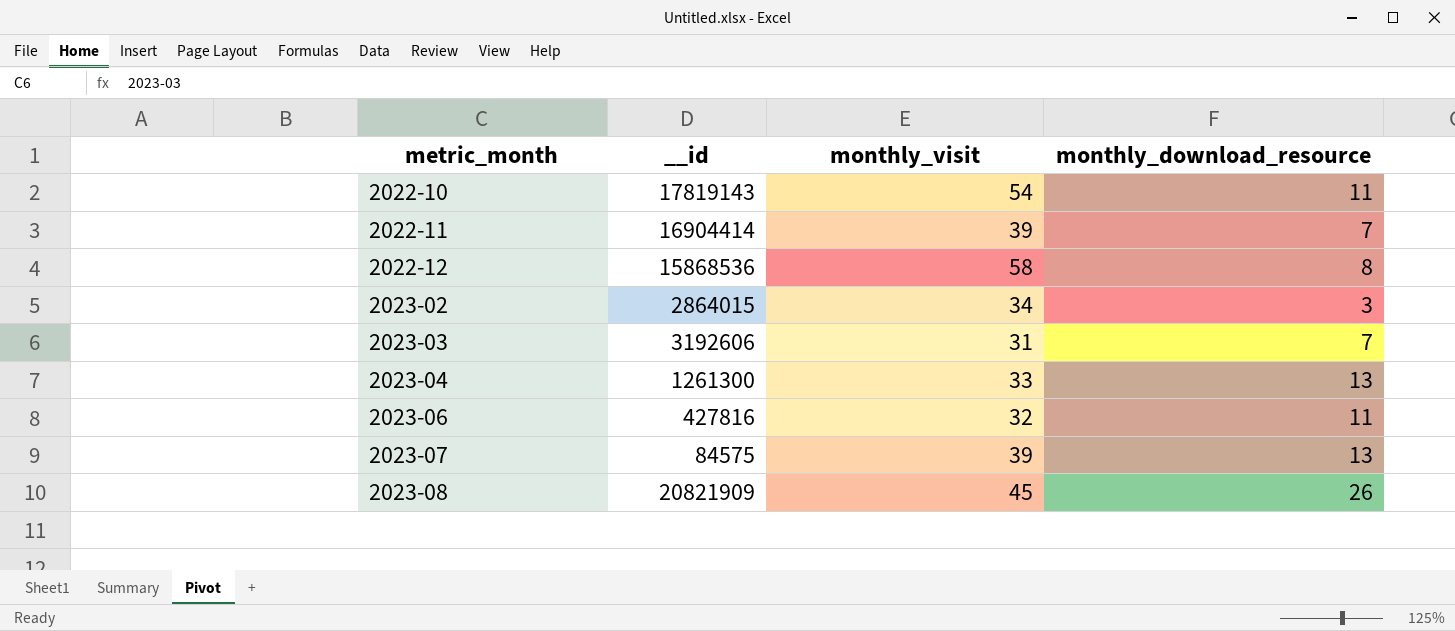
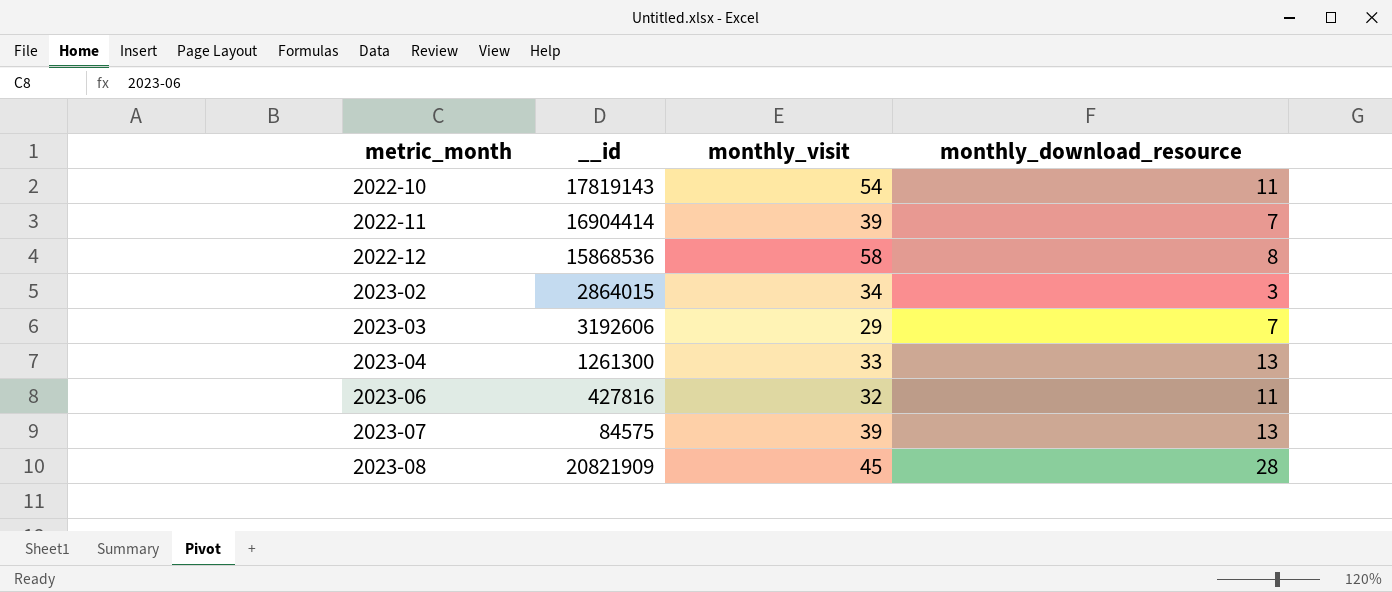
2023-03 | monthly_visit: 31 -> 29
2023-08 | monthly_download_resource: 26 -> 28

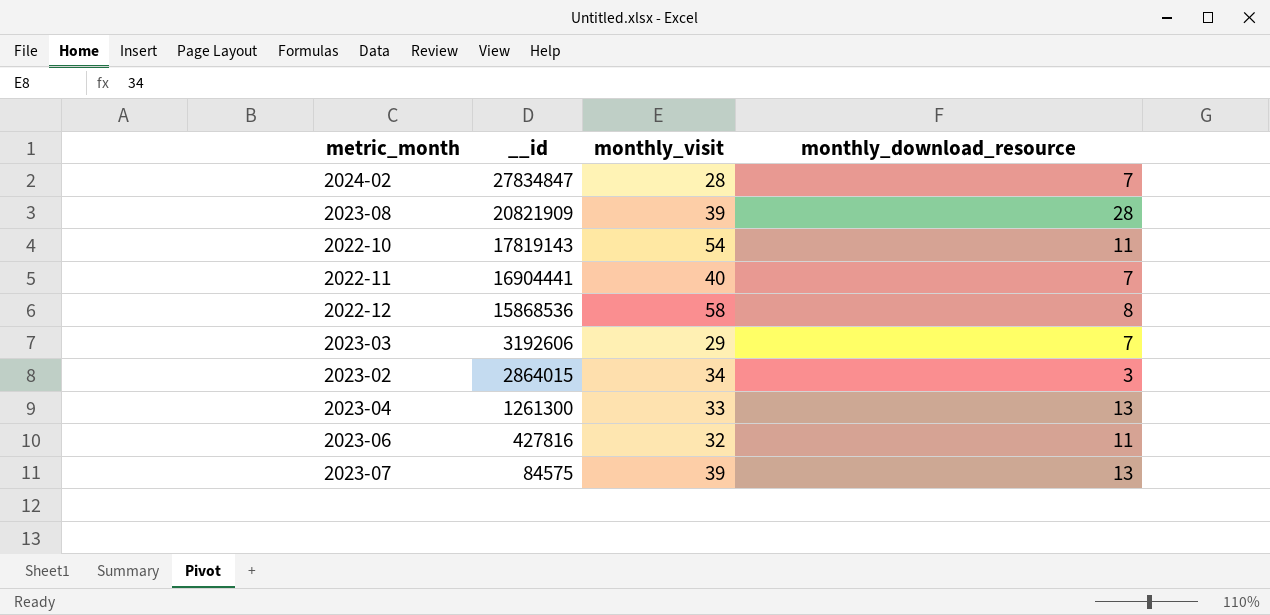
row order: metric_month ascending -> __id descending
row 2024-02: none -> 27834847 | 28 | 7
2023-08 | monthly_visit: 45 -> 39
2022-11 | __id: 16904414 -> 16904441
2022-11 | monthly_visit: 39 -> 40

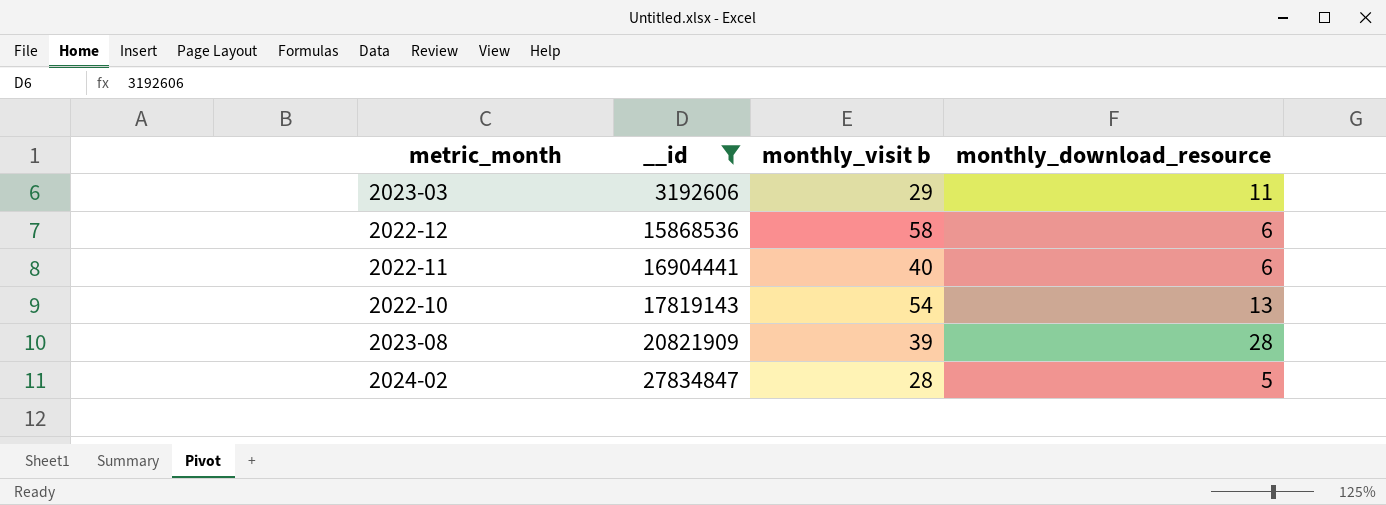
filter: none -> __id >= 3192606
row order: __id descending -> __id ascending
column name: monthly_visit -> monthly_visit b
2023-03 | monthly_download_resource: 7 -> 11
2022-12 | monthly_download_resource: 8 -> 6
2022-11 | monthly_download_resource: 7 -> 6
2022-10 | monthly_download_resource: 11 -> 13
2024-02 | monthly_download_resource: 7 -> 5

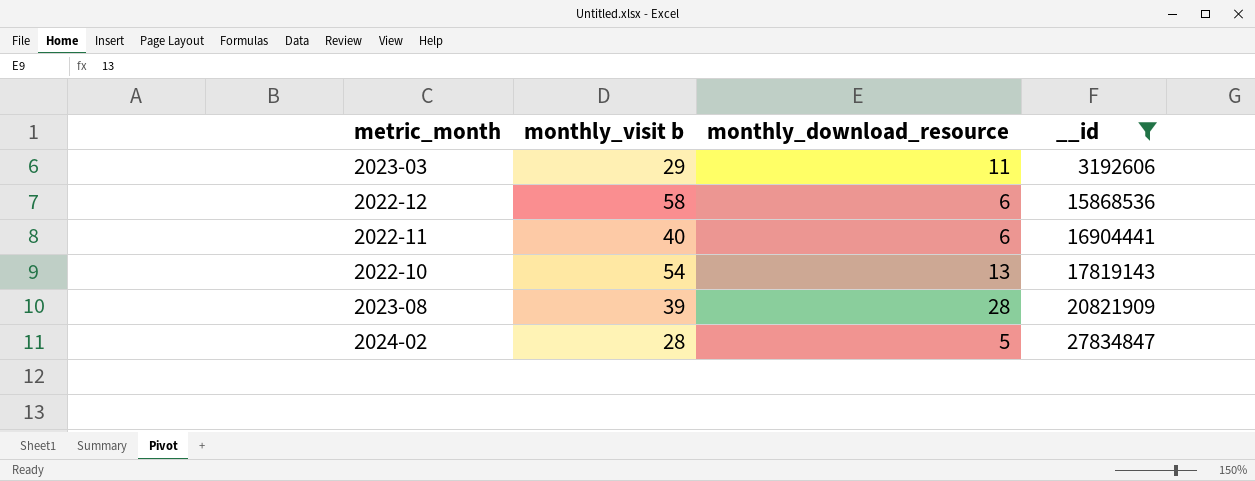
column __id | position: 2 -> 4

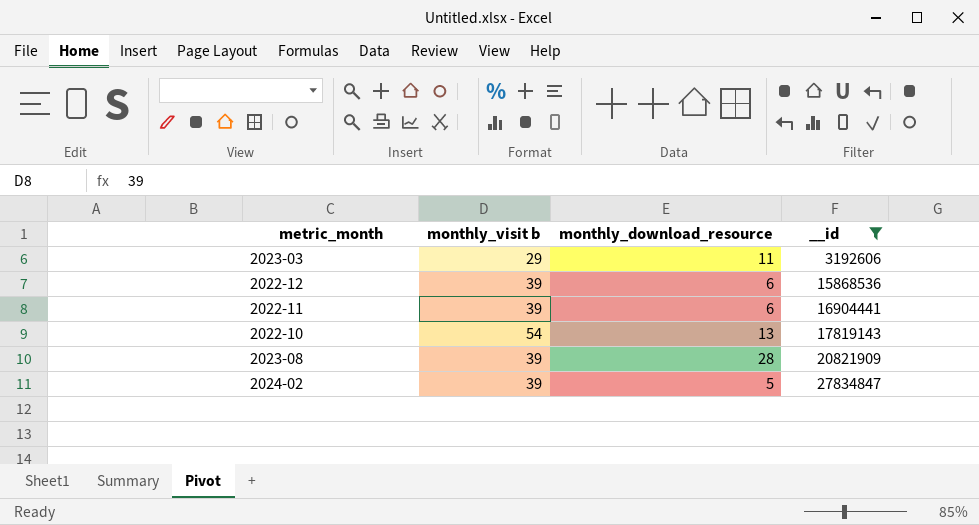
2022-12 | monthly_visit b: 58 -> 39
2022-11 | monthly_visit b: 40 -> 39
2024-02 | monthly_visit b: 28 -> 39

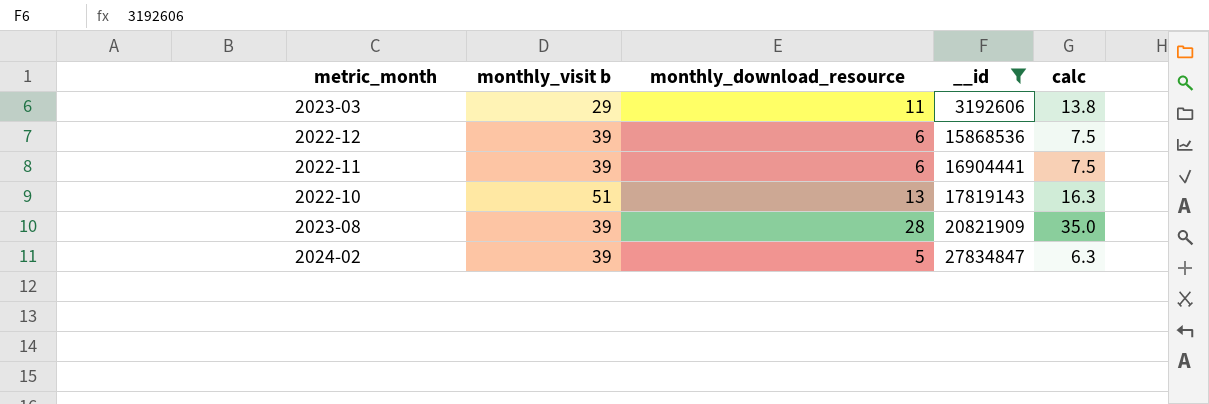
column calc | formula: none -> [monthly_download_resource] * 1.25
2022-10 | monthly_visit b: 54 -> 51

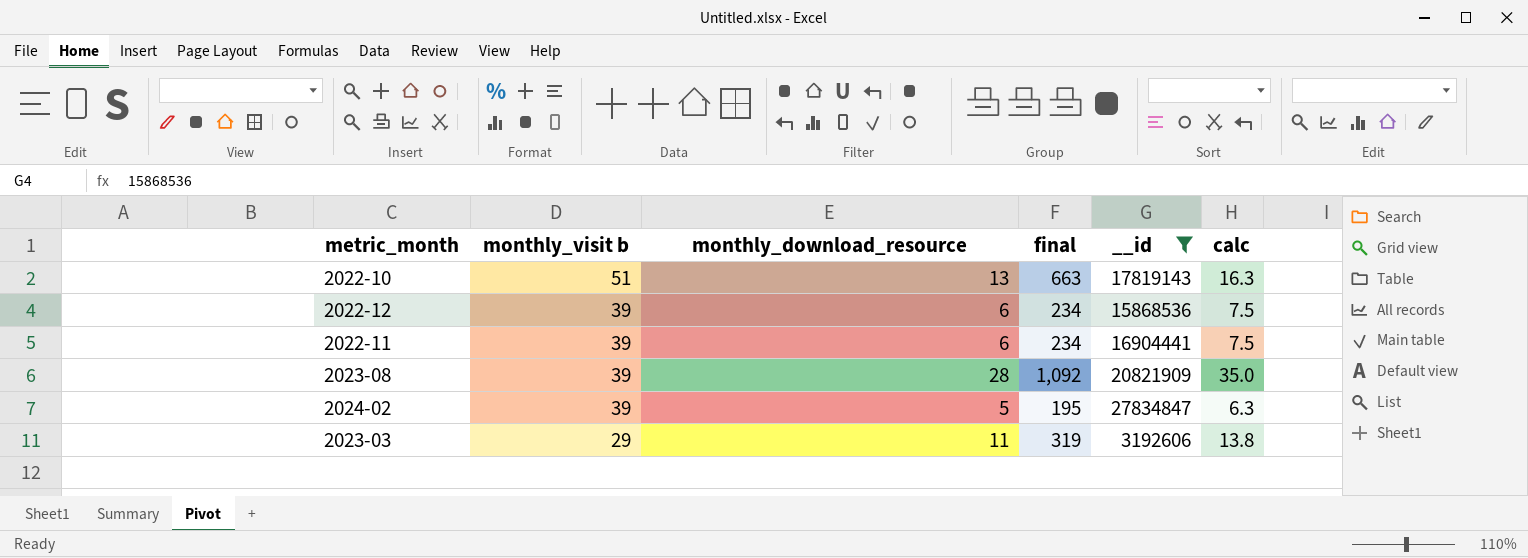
row order: __id ascending -> monthly_visit b descending
column final | formula: none -> [monthly_visit b] * [monthly_download_resource]

